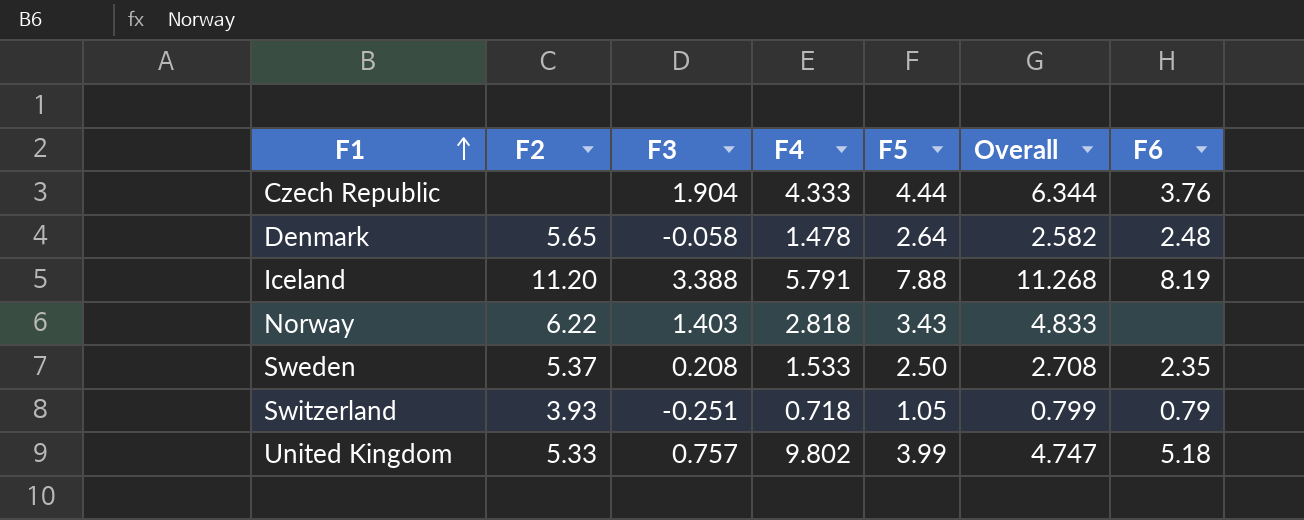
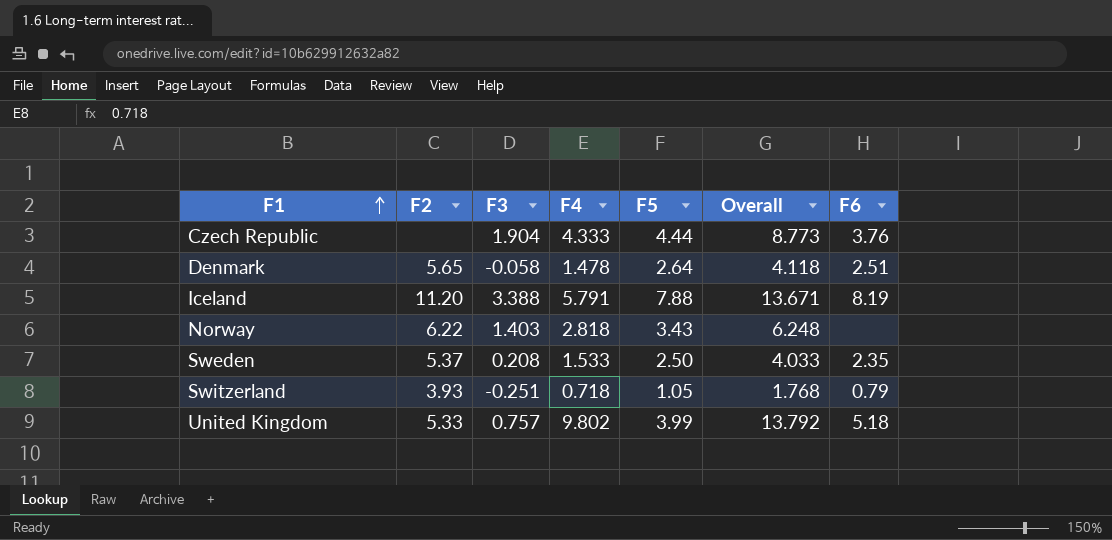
column Overall | formula: [F3] + [F5] -> [F4] + [F5]
Denmark | F6: 2.48 -> 2.51

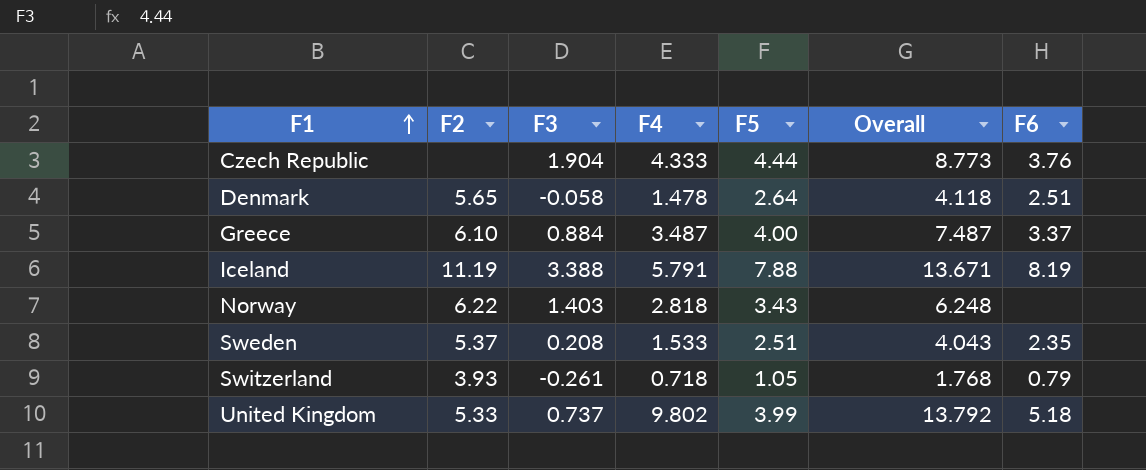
row Greece: none -> 6.10 | 0.884 | 3.487 | 4.00 | 7.487 | 3.37
Iceland | F2: 11.20 -> 11.19
Sweden | F5: 2.50 -> 2.51
Sweden | Overall: 4.033 -> 4.043
Switzerland | F3: -0.251 -> -0.261
United Kingdom | F3: 0.757 -> 0.737

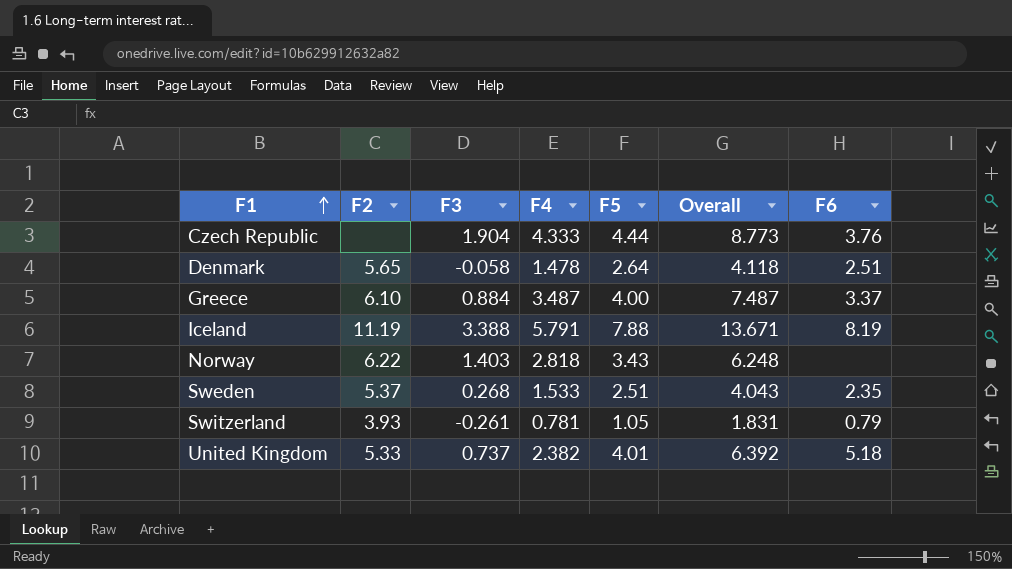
Sweden | F3: 0.208 -> 0.268
Switzerland | F4: 0.718 -> 0.781
Switzerland | Overall: 1.768 -> 1.831
United Kingdom | F4: 9.802 -> 2.382
United Kingdom | F5: 3.99 -> 4.01
United Kingdom | Overall: 13.792 -> 6.392

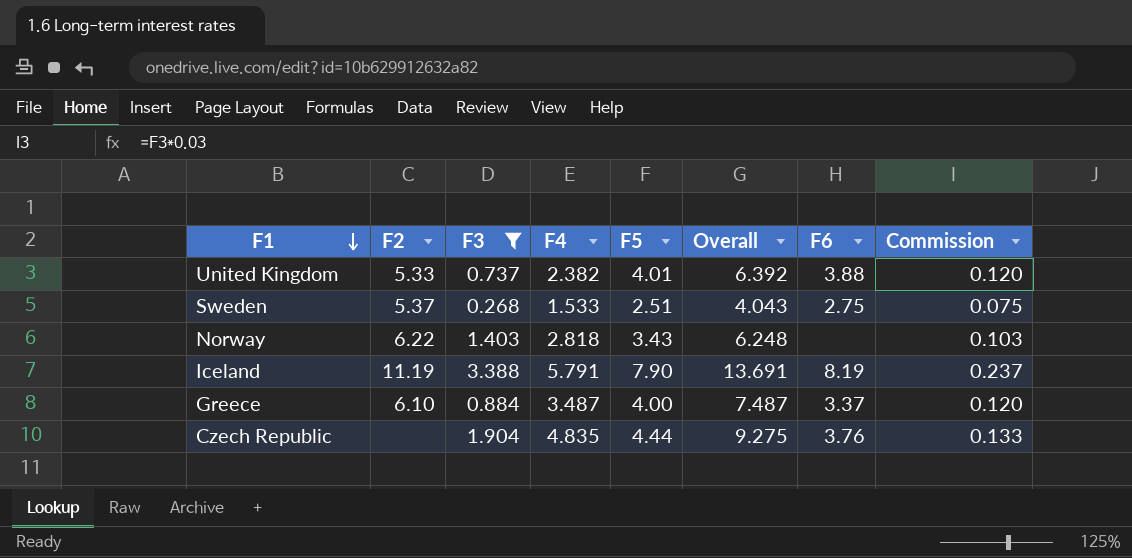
filter: none -> F3 >= 0.268
row order: F1 ascending -> F1 descending
column Commission | formula: none -> [F5] * 0.03
United Kingdom | F6: 5.18 -> 3.88
Sweden | F6: 2.35 -> 2.75
Iceland | F5: 7.88 -> 7.90
Iceland | Overall: 13.671 -> 13.691
Czech Republic | F4: 4.333 -> 4.835
Czech Republic | Overall: 8.773 -> 9.275

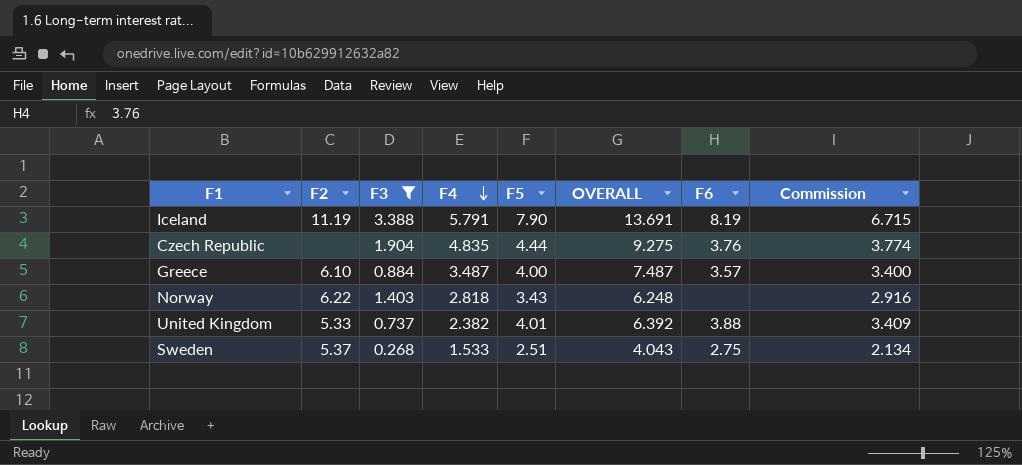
row order: F1 descending -> F4 descending
column name: Overall -> OVERALL
column Commission | formula: [F5] * 0.03 -> [F5] * 0.85
Greece | F6: 3.37 -> 3.57

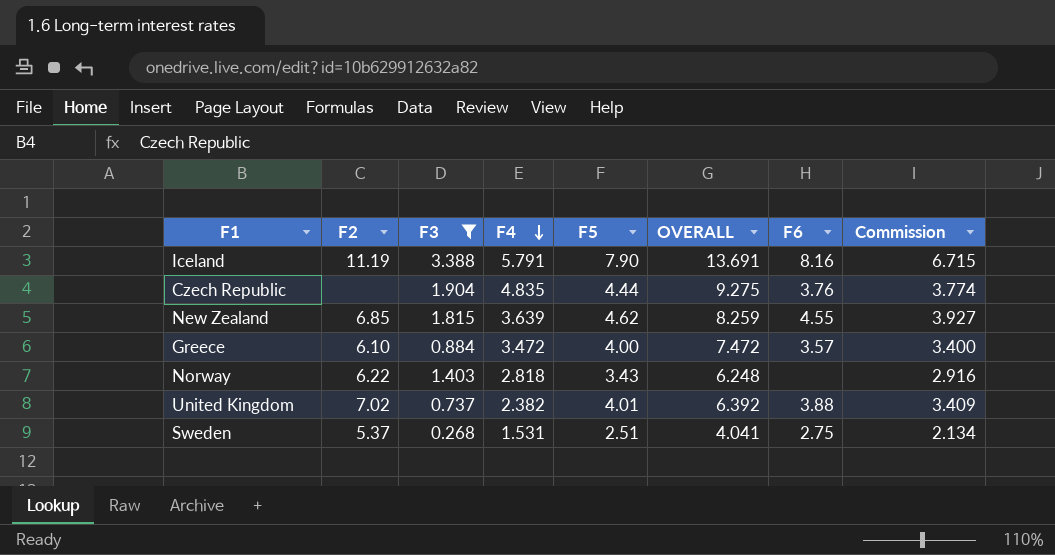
Iceland | F6: 8.19 -> 8.16
row New Zealand: none -> 6.85 | 1.815 | 3.639 | 4.62 | 8.259 | 4.55 | 3.927
Greece | F4: 3.487 -> 3.472
Greece | OVERALL: 7.487 -> 7.472
United Kingdom | F2: 5.33 -> 7.02
Sweden | F4: 1.533 -> 1.531
Sweden | OVERALL: 4.043 -> 4.041

